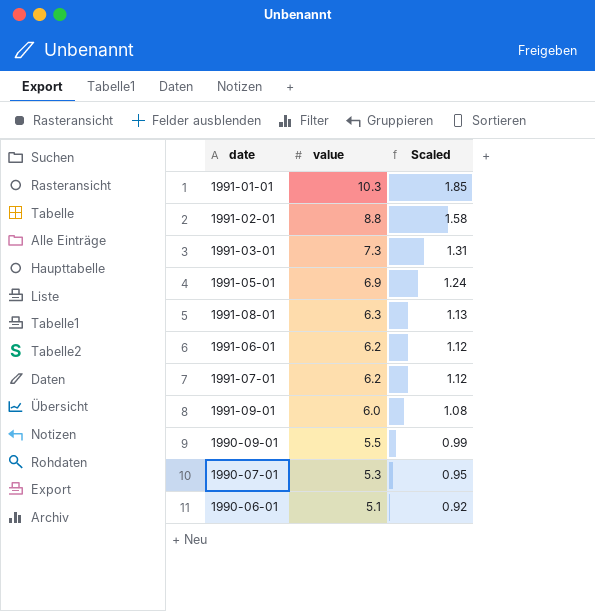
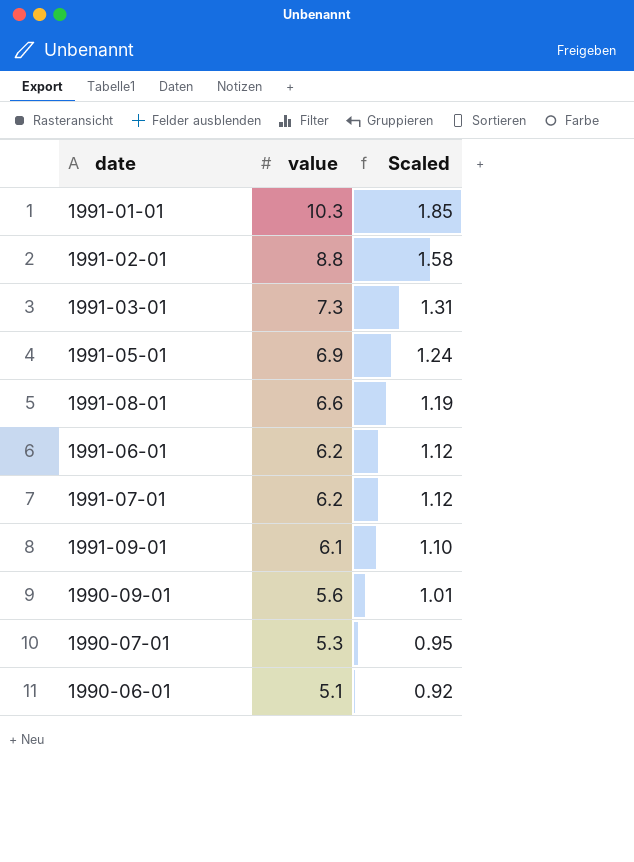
1991-08-01 | value: 6.3 -> 6.6
1991-08-01 | Scaled: 1.13 -> 1.19
1991-09-01 | value: 6.0 -> 6.1
1991-09-01 | Scaled: 1.08 -> 1.10
1990-09-01 | value: 5.5 -> 5.6
1990-09-01 | Scaled: 0.99 -> 1.01

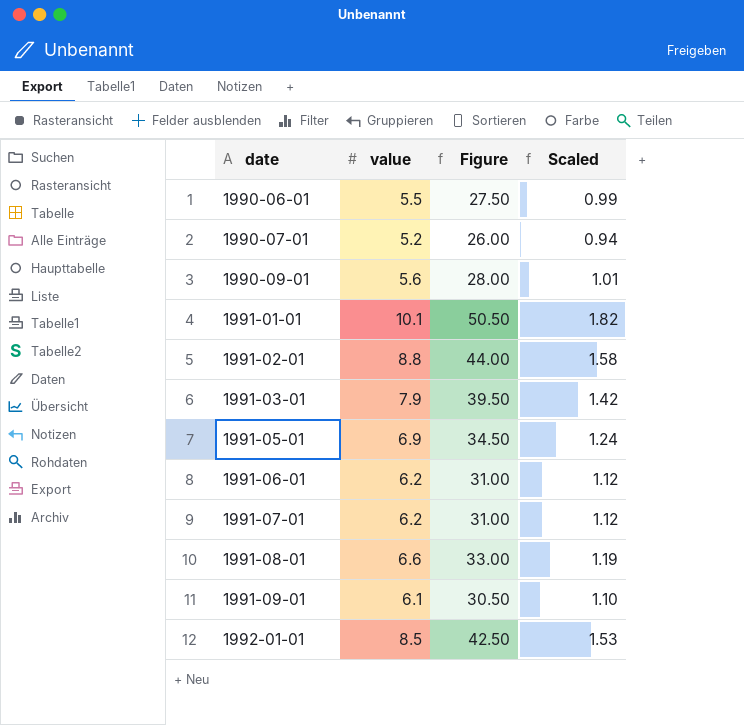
row order: value descending -> date ascending
column Figure | formula: none -> [value] * 5
1990-06-01 | value: 5.1 -> 5.5
1990-06-01 | Scaled: 0.92 -> 0.99
1990-07-01 | value: 5.3 -> 5.2
1990-07-01 | Scaled: 0.95 -> 0.94
1991-01-01 | value: 10.3 -> 10.1
1991-01-01 | Scaled: 1.85 -> 1.82
1991-03-01 | value: 7.3 -> 7.9
1991-03-01 | Scaled: 1.31 -> 1.42
row 1992-01-01: none -> 8.5 | 42.50 | 1.53

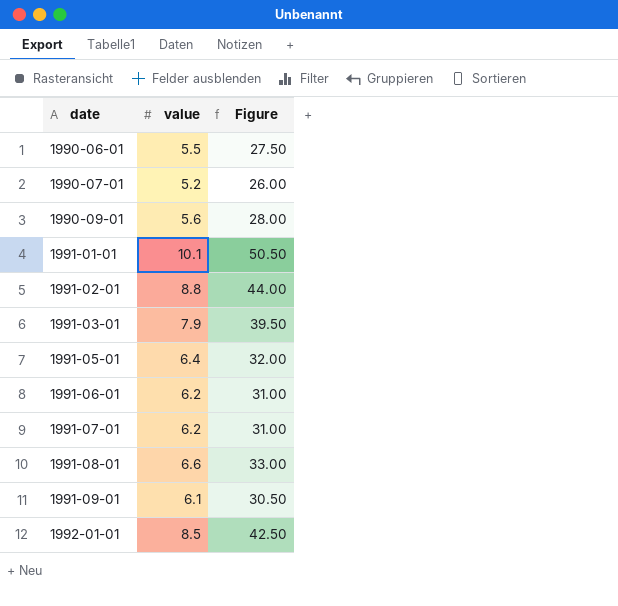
column Scaled | formula: [value] * 0.18 -> none
1991-05-01 | value: 6.9 -> 6.4
1991-05-01 | Figure: 34.50 -> 32.00

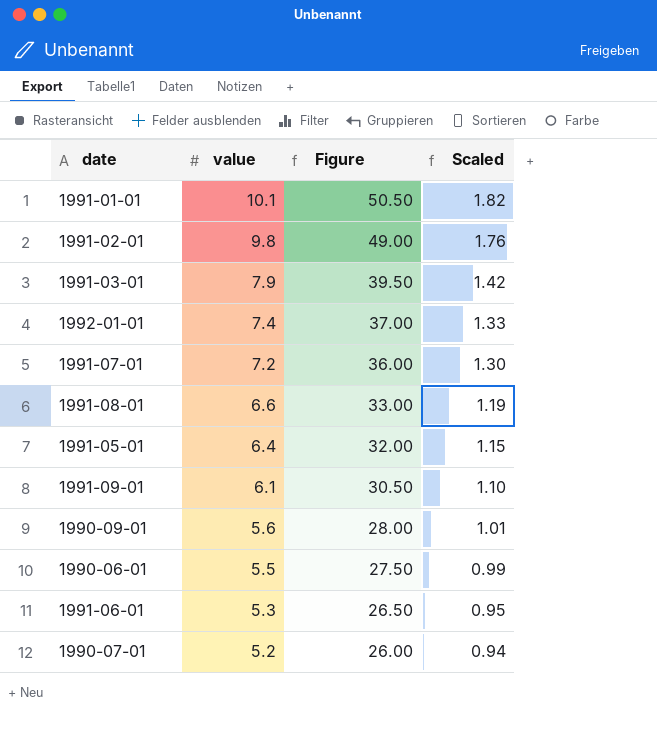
row order: date ascending -> value descending
column Scaled | formula: none -> [value] * 0.18
1991-02-01 | value: 8.8 -> 9.8
1991-02-01 | Figure: 44.00 -> 49.00
1992-01-01 | value: 8.5 -> 7.4
1992-01-01 | Figure: 42.50 -> 37.00
1991-07-01 | value: 6.2 -> 7.2
1991-07-01 | Figure: 31.00 -> 36.00
1991-06-01 | value: 6.2 -> 5.3
1991-06-01 | Figure: 31.00 -> 26.50

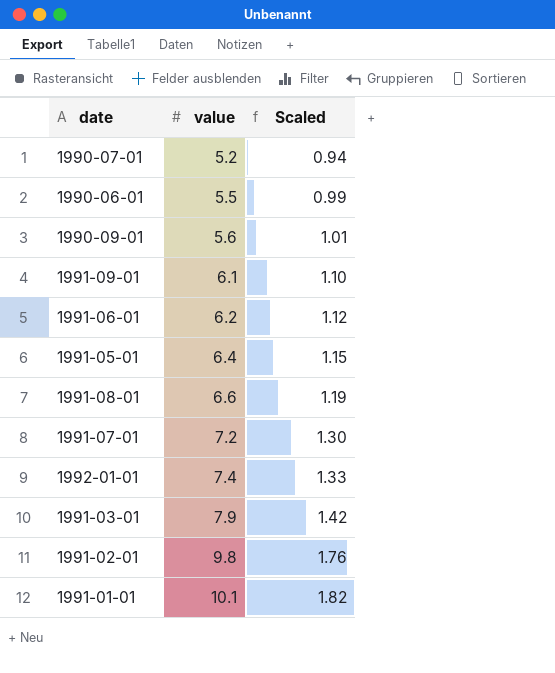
row order: value descending -> value ascending
column Figure | formula: [value] * 5 -> none
1991-06-01 | value: 5.3 -> 6.2
1991-06-01 | Scaled: 0.95 -> 1.12

